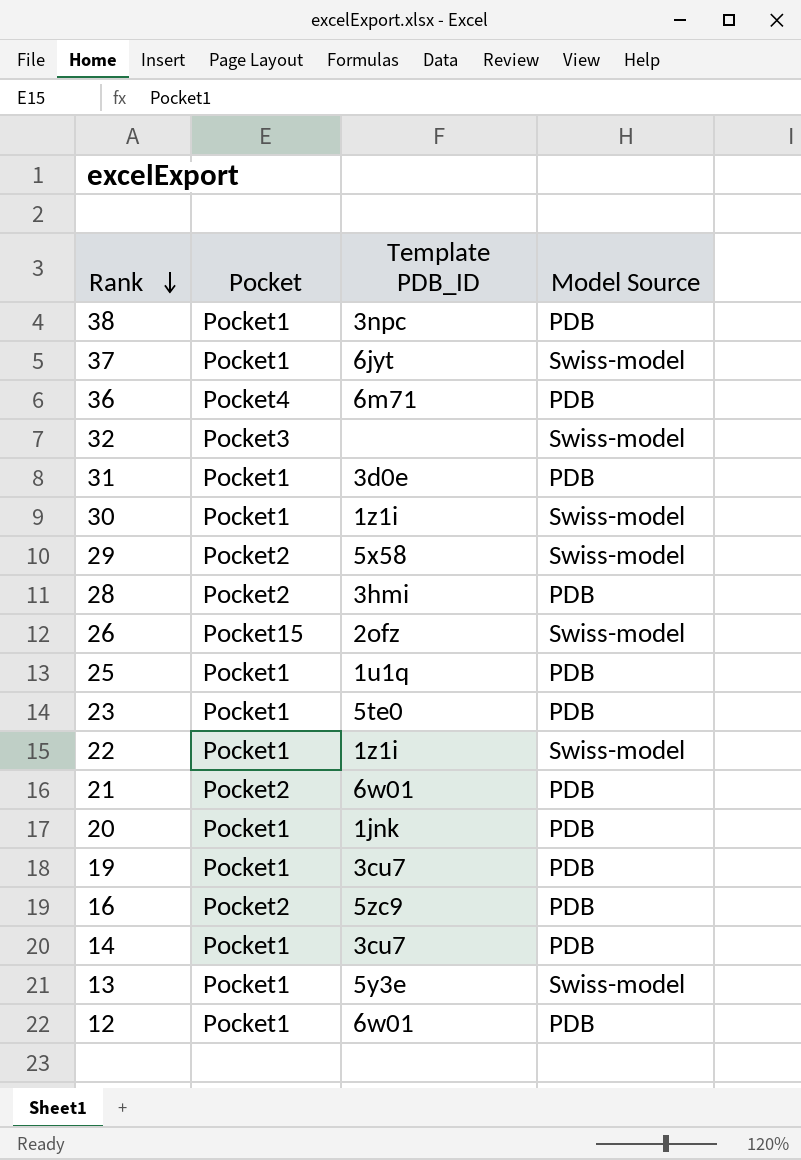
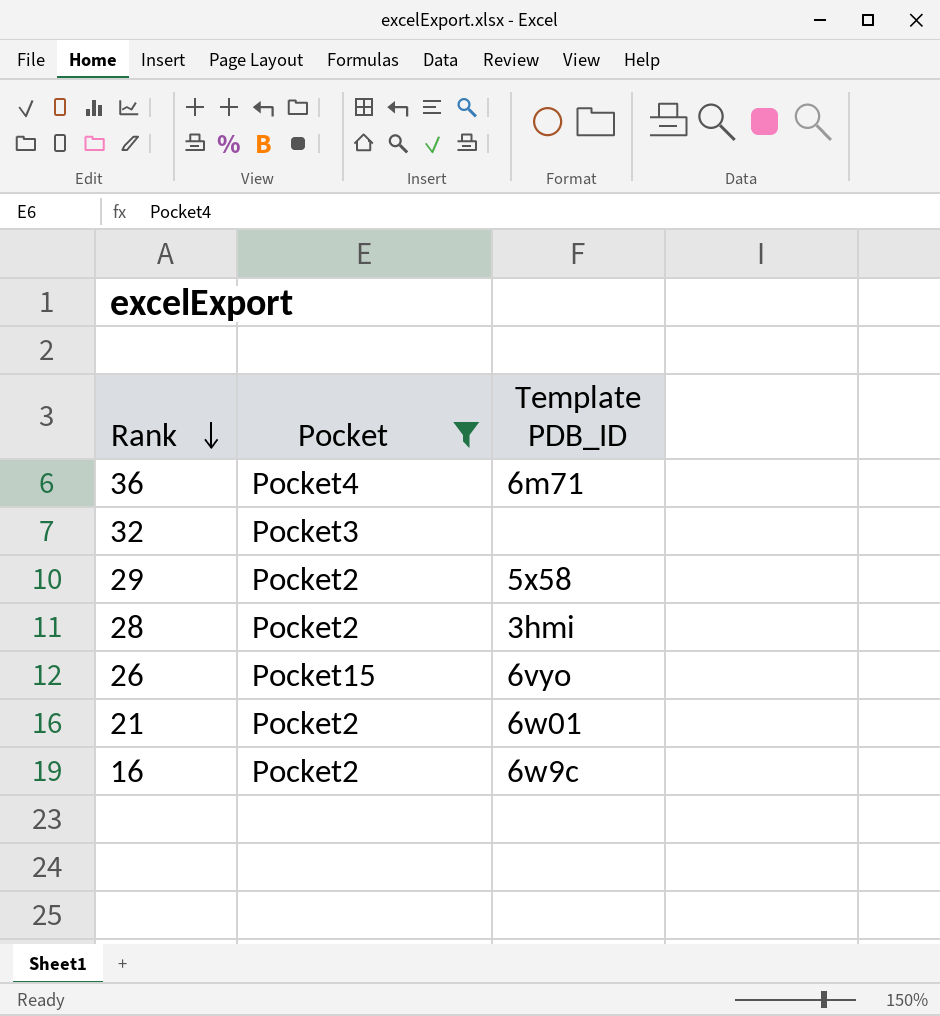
filter: none -> Pocket != Pocket1
column Model Source | position: 4 -> none
26 | Template PDB_ID: 2ofz -> 6vyo
16 | Template PDB_ID: 5zc9 -> 6w9c

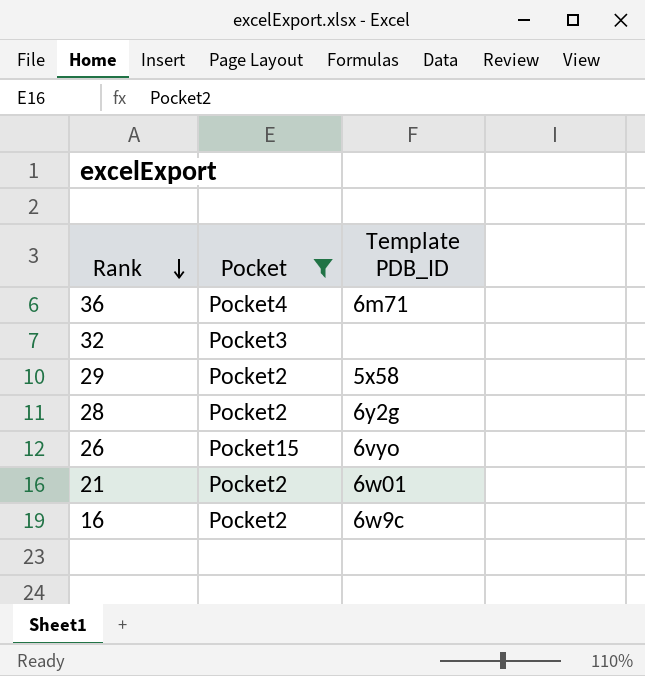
28 | Template PDB_ID: 3hmi -> 6y2g

